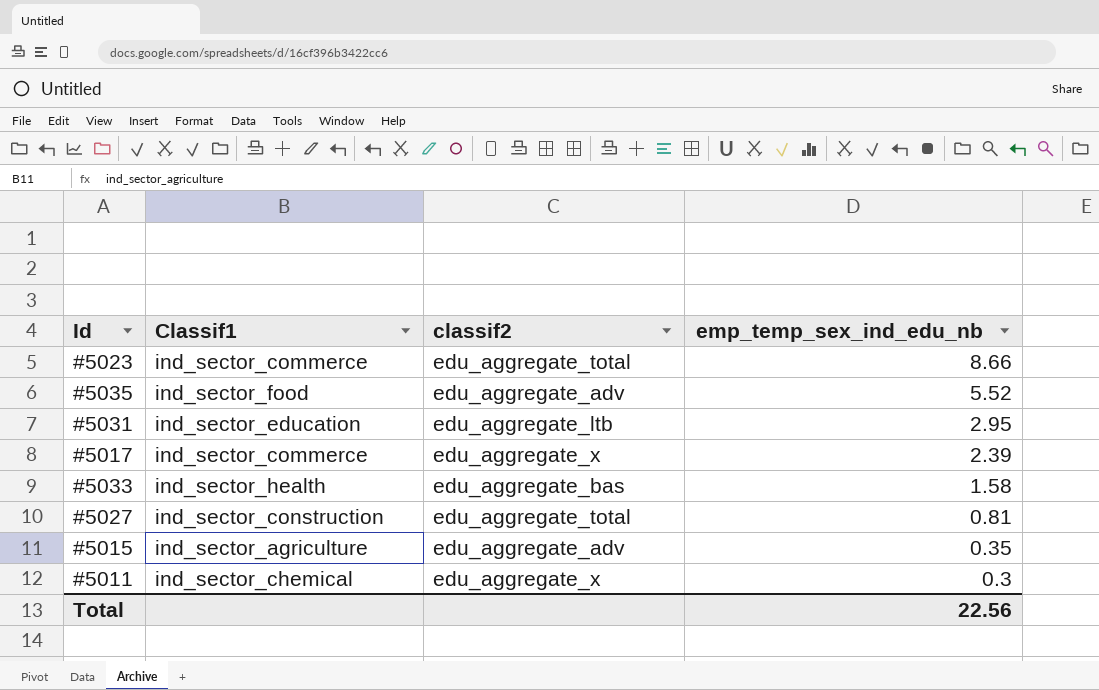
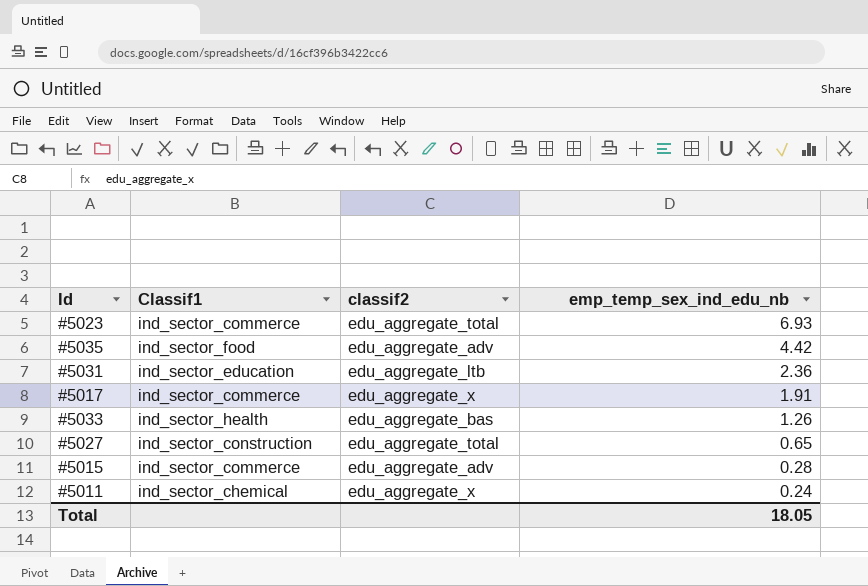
#5023 | emp_temp_sex_ind_edu_nb: 8.66 -> 6.93
#5035 | emp_temp_sex_ind_edu_nb: 5.52 -> 4.42
#5031 | emp_temp_sex_ind_edu_nb: 2.95 -> 2.36
#5017 | emp_temp_sex_ind_edu_nb: 2.39 -> 1.91
#5033 | emp_temp_sex_ind_edu_nb: 1.58 -> 1.26
#5027 | emp_temp_sex_ind_edu_nb: 0.81 -> 0.65
#5015 | Classif1: ind_sector_agriculture -> ind_sector_commerce
#5015 | emp_temp_sex_ind_edu_nb: 0.35 -> 0.28
#5011 | emp_temp_sex_ind_edu_nb: 0.3 -> 0.24
Total | emp_temp_sex_ind_edu_nb: 22.56 -> 18.05

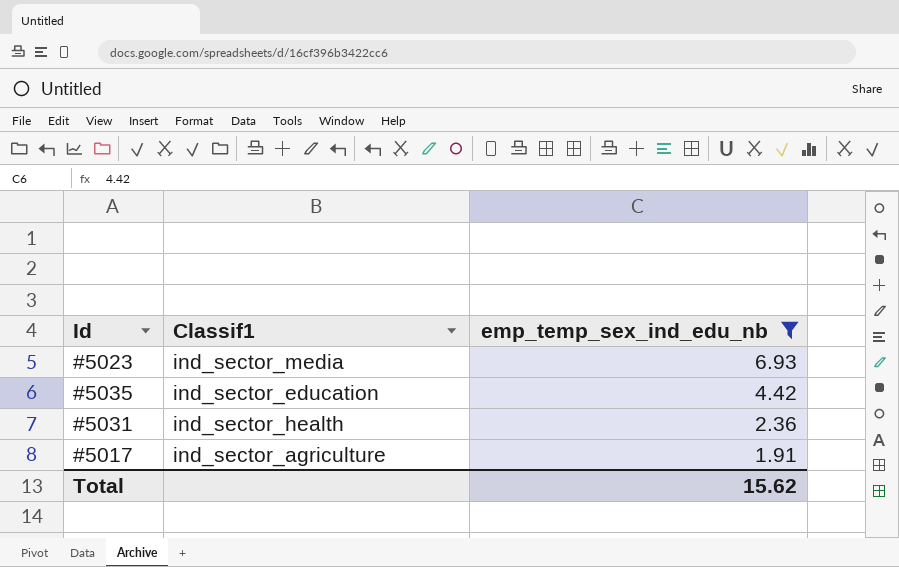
filter: none -> emp_temp_sex_ind_edu_nb >= 1.91
column classif2 | position: 3 -> none
#5023 | Classif1: ind_sector_commerce -> ind_sector_media
#5035 | Classif1: ind_sector_food -> ind_sector_education
#5031 | Classif1: ind_sector_education -> ind_sector_health
#5017 | Classif1: ind_sector_commerce -> ind_sector_agriculture
Total | emp_temp_sex_ind_edu_nb: 18.05 -> 15.62

